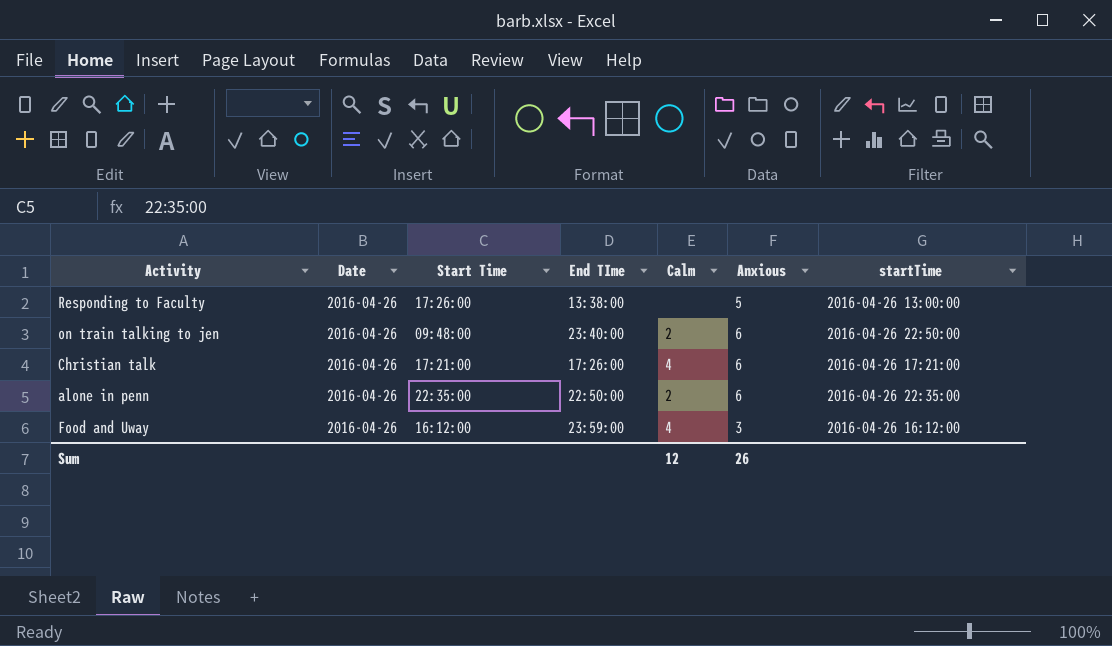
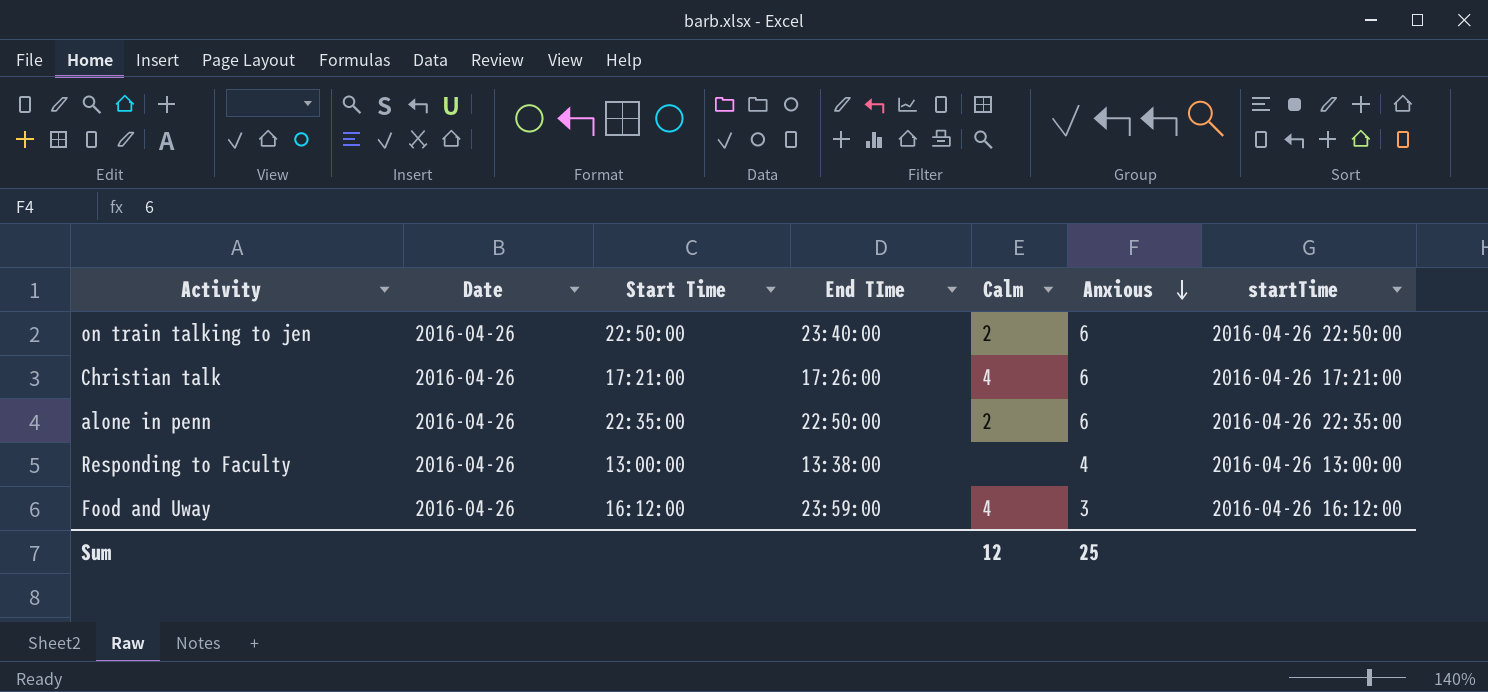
row order: none -> Anxious descending
on train talking to jen | Start Time: 09:48:00 -> 22:50:00
Responding to Faculty | Start Time: 17:26:00 -> 13:00:00
Responding to Faculty | Anxious: 5 -> 4
Sum | Anxious: 26 -> 25

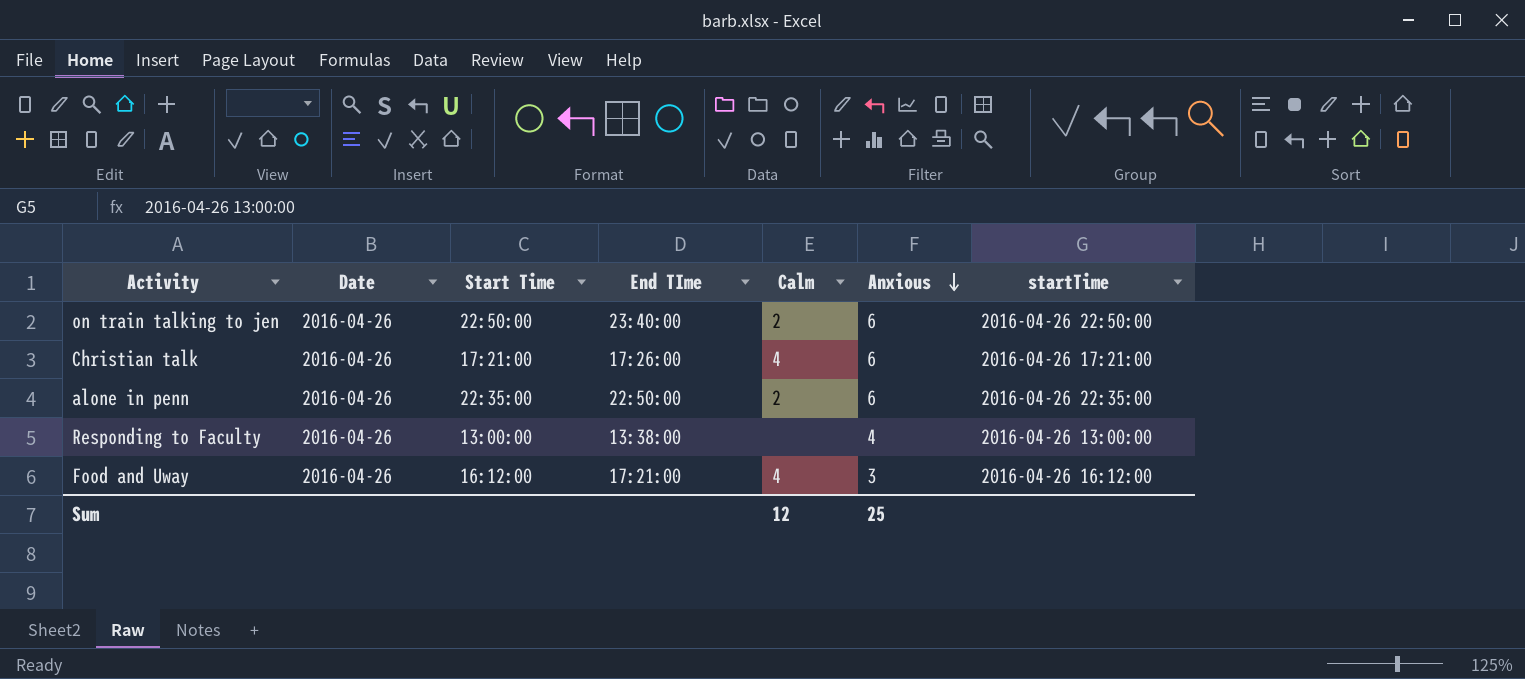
Food and Uway | End TIme: 23:59:00 -> 17:21:00

